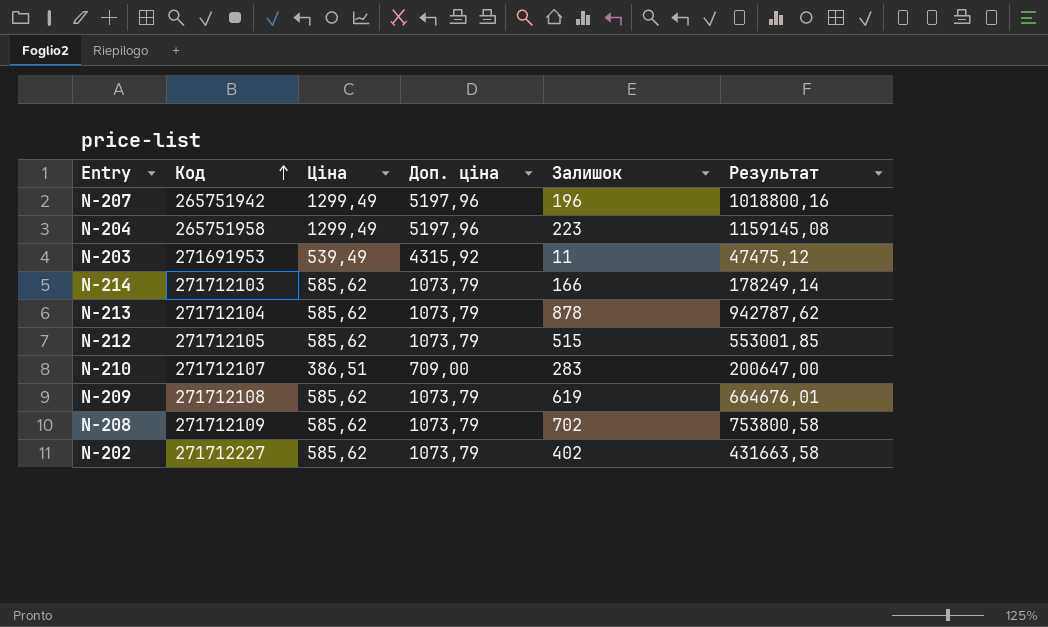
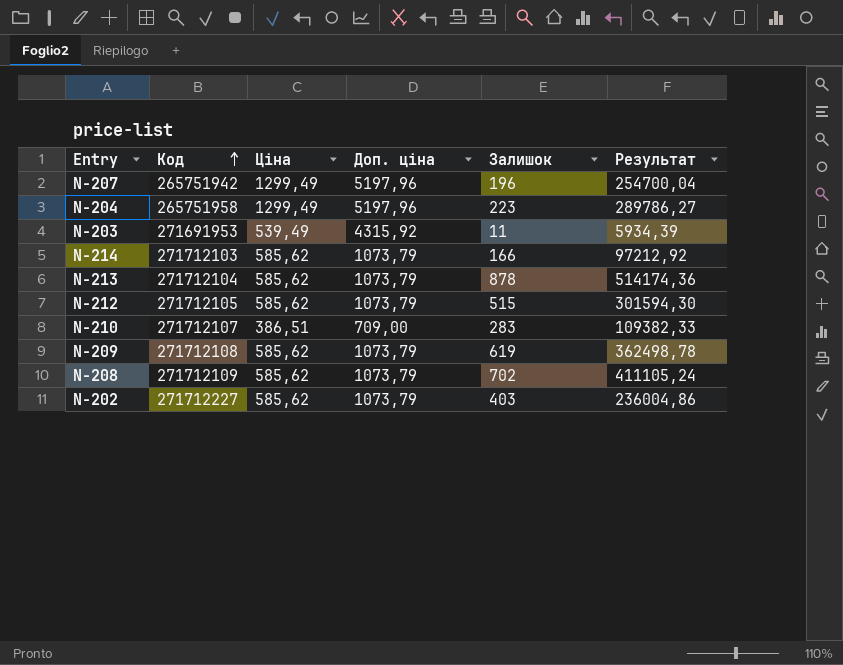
column Результат | formula: [Доп. ціна] * [Залишок] -> [Ціна] * [Залишок]
N-202 | Залишок: 402 -> 403

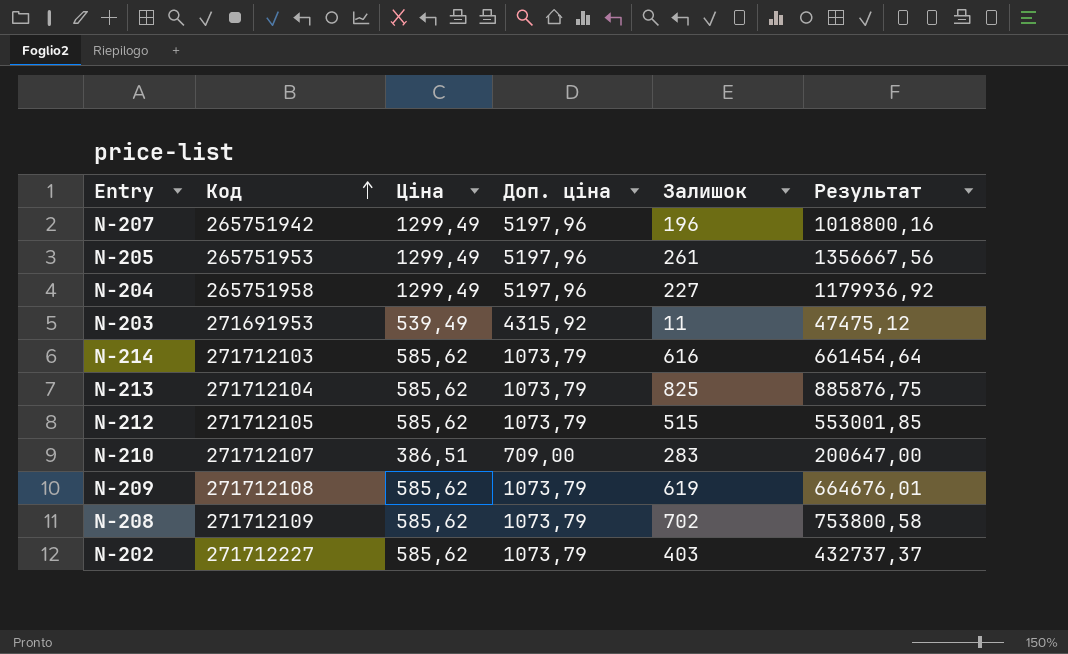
column Результат | formula: [Ціна] * [Залишок] -> [Доп. ціна] * [Залишок]
row N-205: none -> 265751953 | 1299,49 | 5197,96 | 261 | 1356667,56
N-204 | Залишок: 223 -> 227
N-214 | Залишок: 166 -> 616
N-213 | Залишок: 878 -> 825

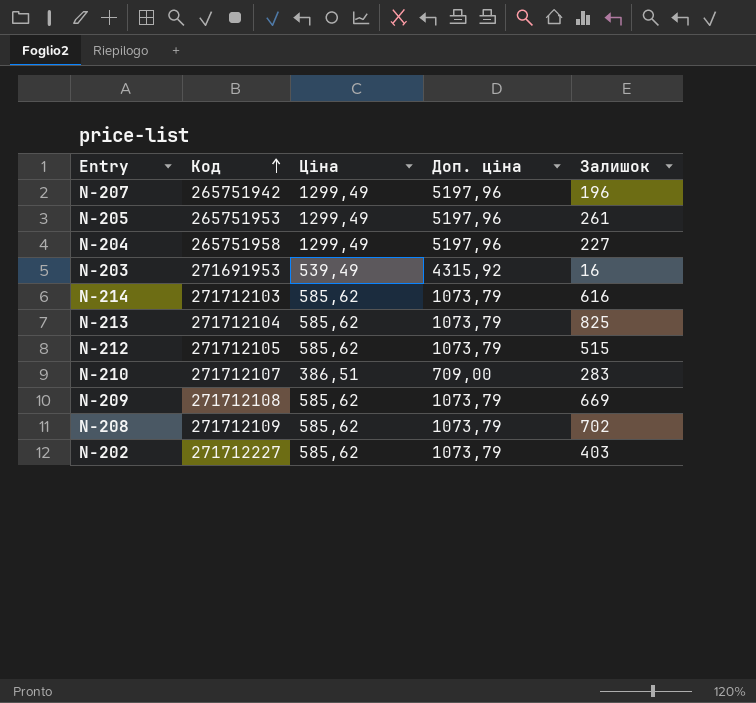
column Результат | formula: [Доп. ціна] * [Залишок] -> none
N-203 | Залишок: 11 -> 16
N-209 | Залишок: 619 -> 669

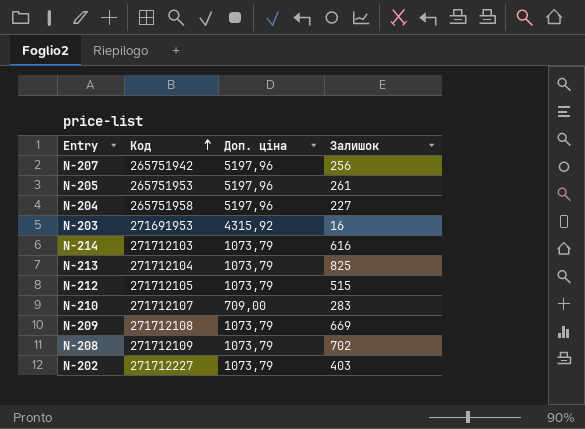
column Ціна | position: 3 -> none
N-207 | Залишок: 196 -> 256

